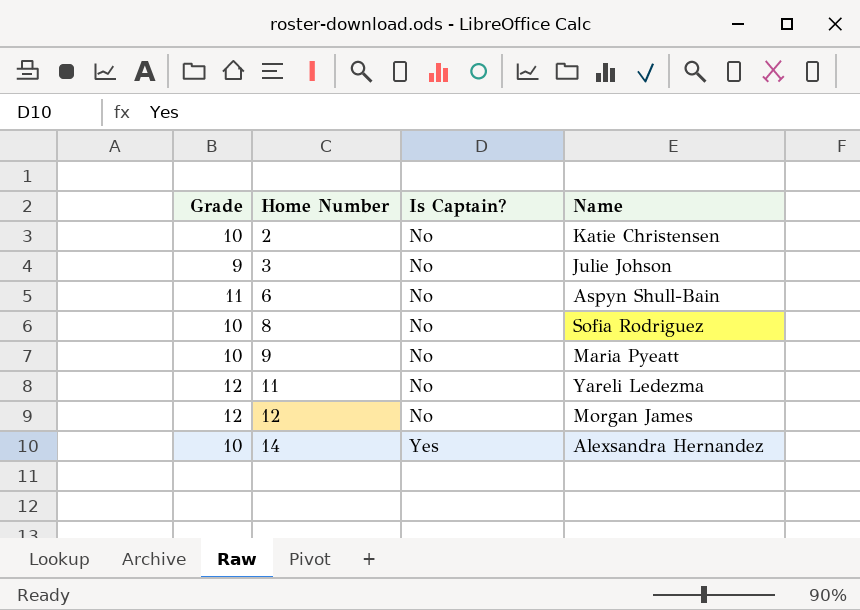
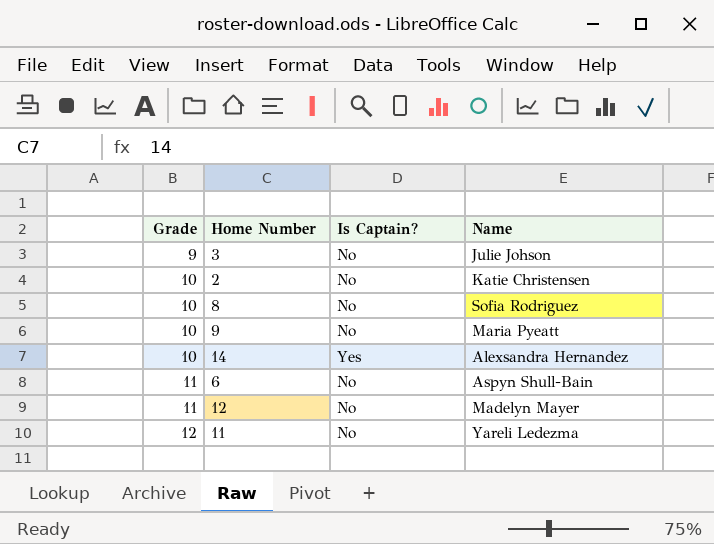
row order: Home Number ascending -> Grade ascending
12 | Grade: 12 -> 11
12 | Name: Morgan James -> Madelyn Mayer

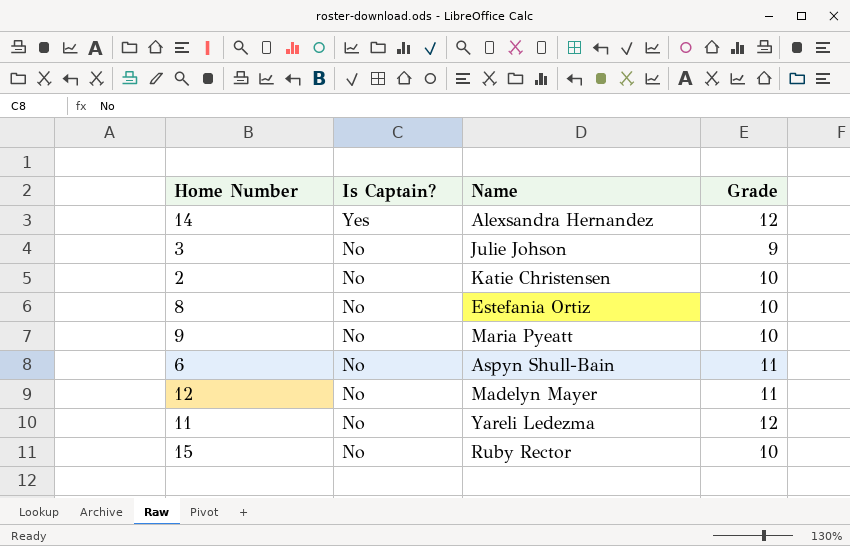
row order: Grade ascending -> Is Captain? descending
column Grade | position: 1 -> 4
14 | Grade: 10 -> 12
8 | Name: Sofia Rodriguez -> Estefania Ortiz
row 15: none -> No | Ruby Rector | 10

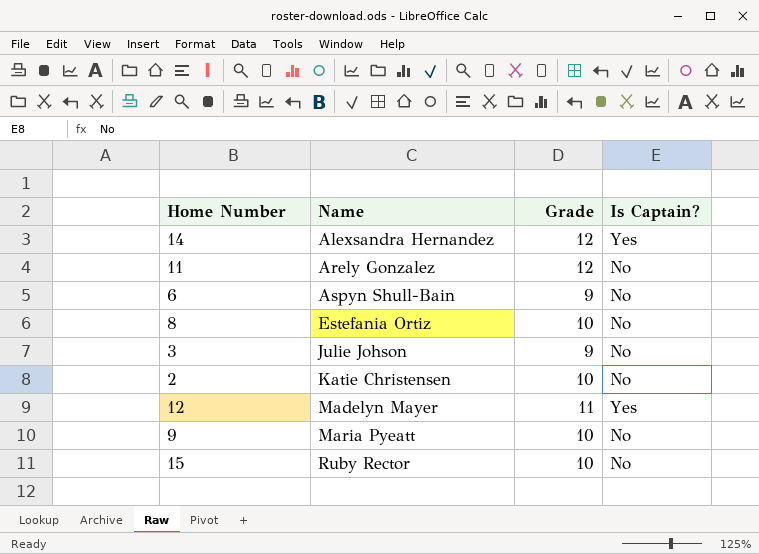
row order: Is Captain? descending -> Name ascending
column Is Captain? | position: 2 -> 4
11 | Name: Yareli Ledezma -> Arely Gonzalez
6 | Grade: 11 -> 9
12 | Is Captain?: No -> Yes

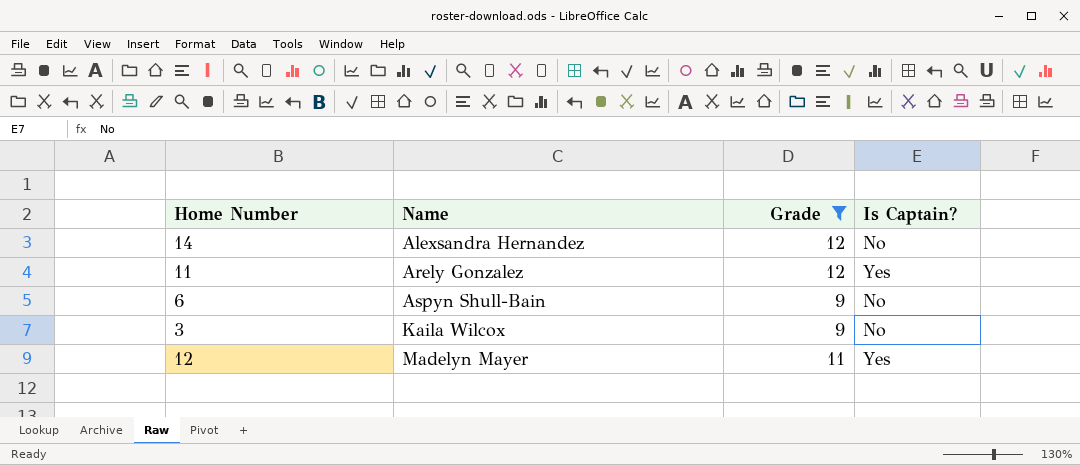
filter: none -> Grade != 10
14 | Is Captain?: Yes -> No
11 | Is Captain?: No -> Yes
3 | Name: Julie Johson -> Kaila Wilcox

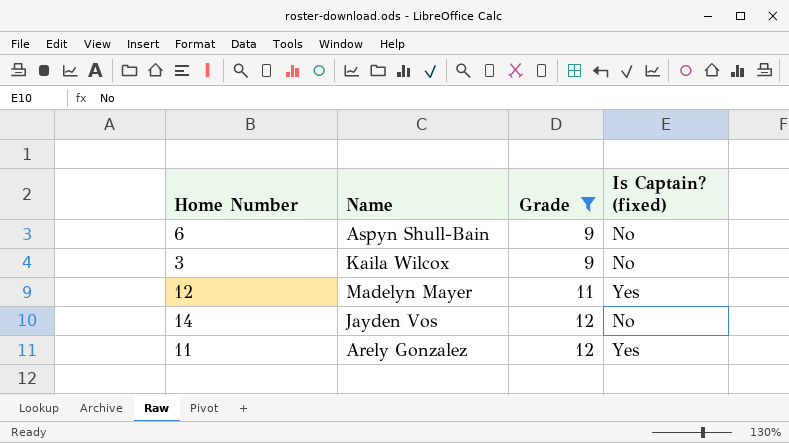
row order: Name ascending -> Grade ascending
column name: Is Captain? -> Is Captain? (fixed)
14 | Name: Alexsandra Hernandez -> Jayden Vos

